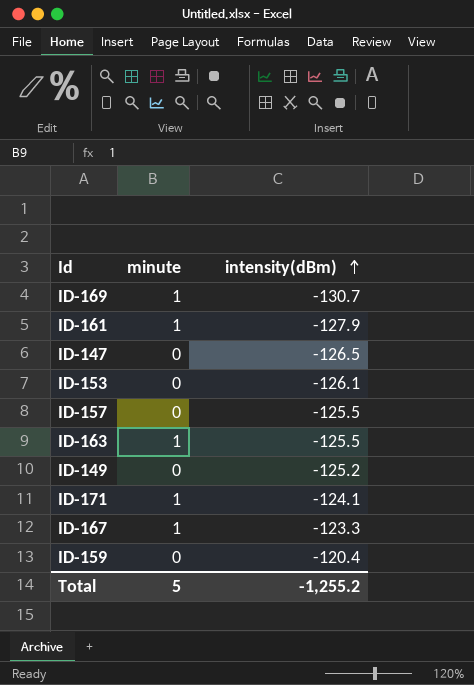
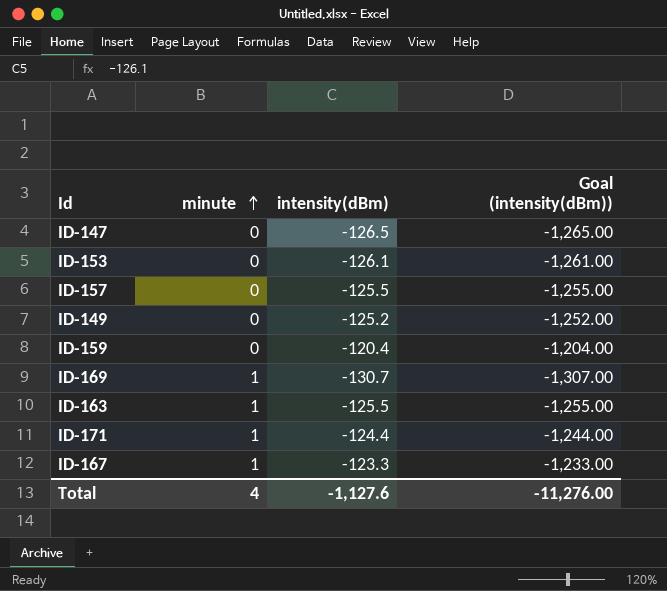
row order: intensity(dBm) ascending -> minute ascending
column Goal (intensity(dBm)) | formula: none -> [intensity(dBm)] * 10
row ID-161: 1 | -127.9 -> none
ID-171 | intensity(dBm): -124.1 -> -124.4
Total | minute: 5 -> 4
Total | intensity(dBm): -1,255.2 -> -1,127.6

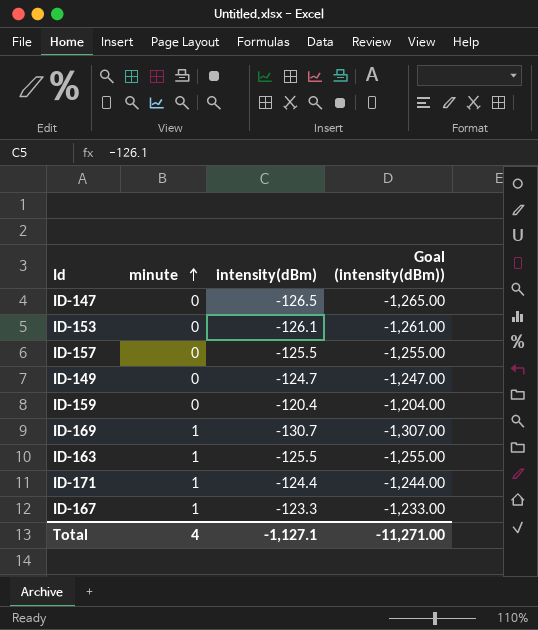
ID-149 | intensity(dBm): -125.2 -> -124.7
ID-149 | Goal (intensity(dBm)): -1,252.00 -> -1,247.00
Total | intensity(dBm): -1,127.6 -> -1,127.1
Total | Goal (intensity(dBm)): -11,276.00 -> -11,271.00

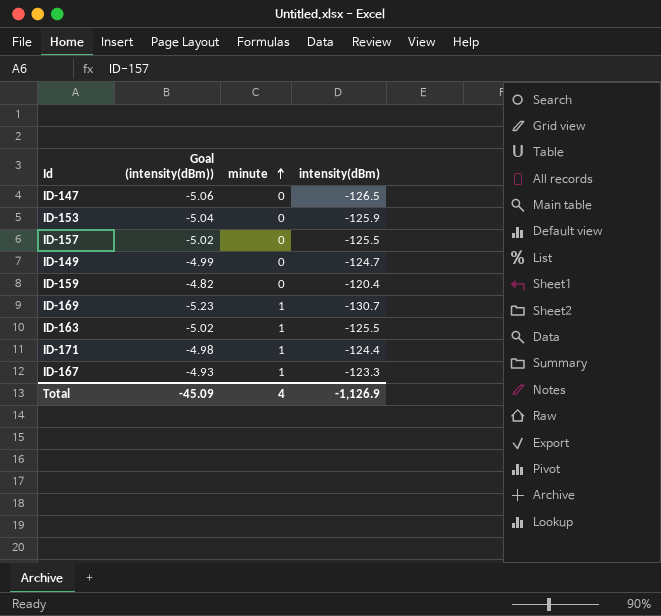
column Goal (intensity(dBm)) | formula: [intensity(dBm)] * 10 -> [intensity(dBm)] * 0.04
column Goal (intensity(dBm)) | position: 4 -> 2
ID-153 | intensity(dBm): -126.1 -> -125.9
Total | Goal (intensity(dBm)): -11,271.00 -> -45.09
Total | intensity(dBm): -1,127.1 -> -1,126.9

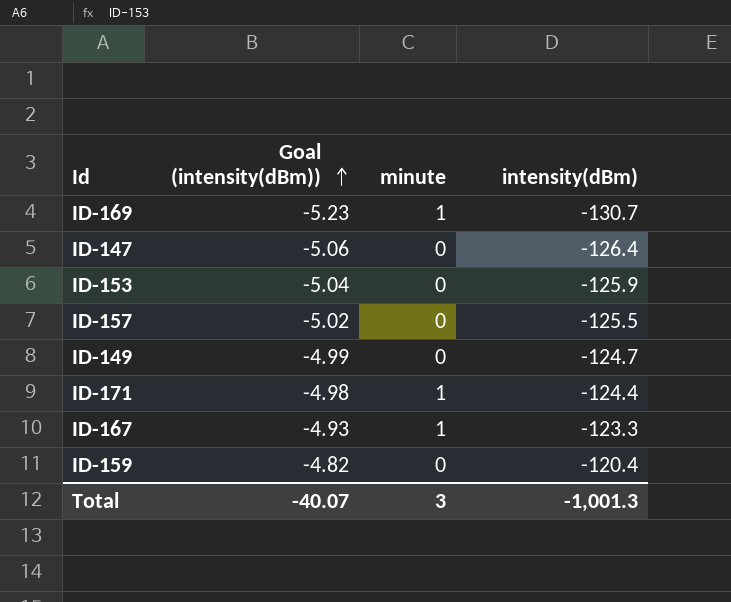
row order: minute ascending -> Goal (intensity(dBm)) ascending
row ID-163: -5.02 | 1 | -125.5 -> none
ID-147 | intensity(dBm): -126.5 -> -126.4
Total | Goal (intensity(dBm)): -45.09 -> -40.07
Total | minute: 4 -> 3
Total | intensity(dBm): -1,126.9 -> -1,001.3

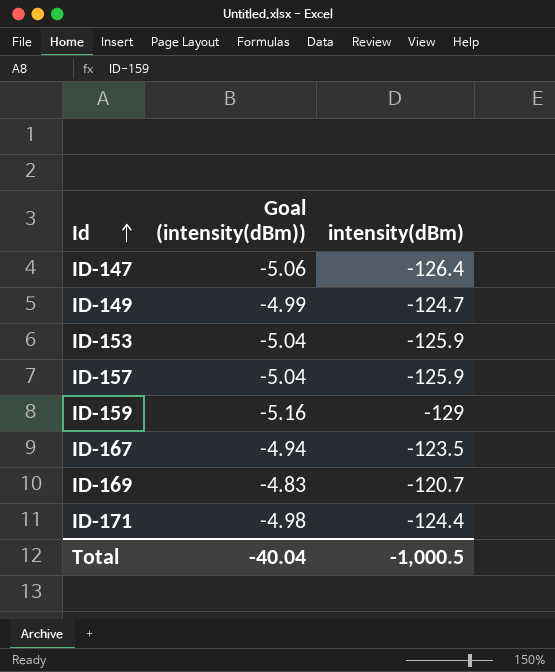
row order: Goal (intensity(dBm)) ascending -> Id ascending
column minute | position: 3 -> none
ID-157 | Goal (intensity(dBm)): -5.02 -> -5.04
ID-157 | intensity(dBm): -125.5 -> -125.9
ID-159 | Goal (intensity(dBm)): -4.82 -> -5.16
ID-159 | intensity(dBm): -120.4 -> -129
ID-167 | Goal (intensity(dBm)): -4.93 -> -4.94
ID-167 | intensity(dBm): -123.3 -> -123.5
ID-169 | Goal (intensity(dBm)): -5.23 -> -4.83
ID-169 | intensity(dBm): -130.7 -> -120.7
Total | Goal (intensity(dBm)): -40.07 -> -40.04
Total | intensity(dBm): -1,001.3 -> -1,000.5

